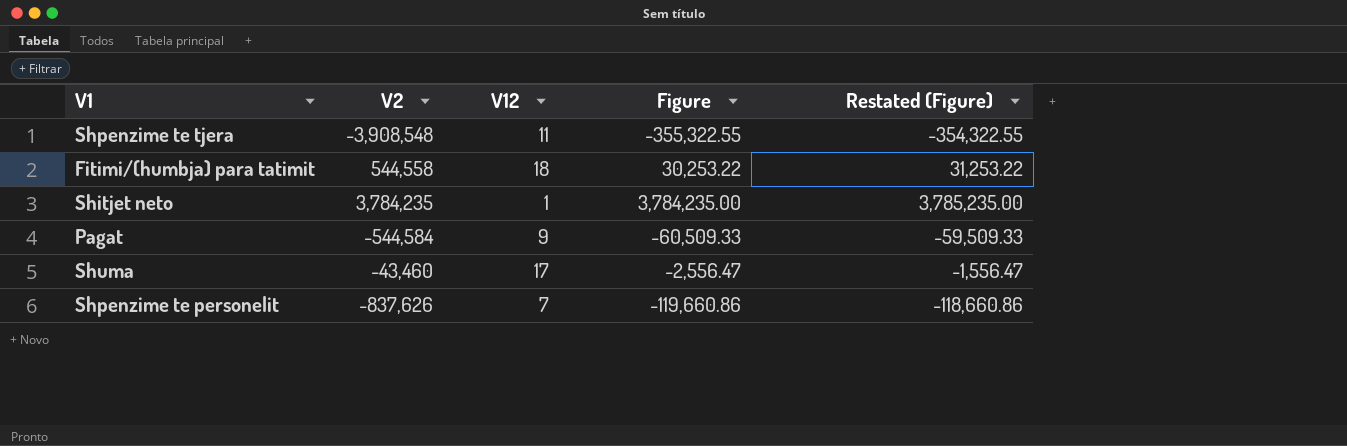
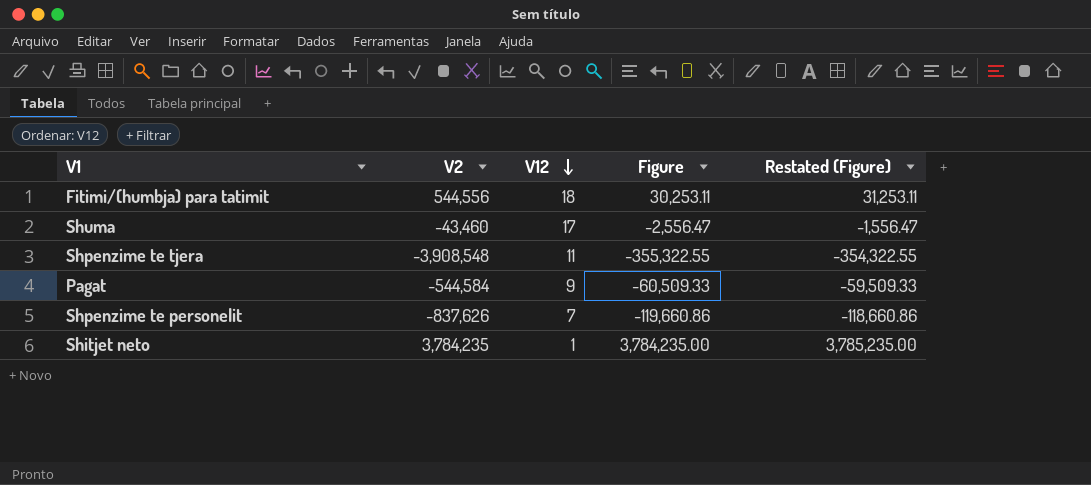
row order: none -> V12 descending
Fitimi/(humbja) para tatimit | V2: 544,558 -> 544,556
Fitimi/(humbja) para tatimit | Figure: 30,253.22 -> 30,253.11
Fitimi/(humbja) para tatimit | Restated (Figure): 31,253.22 -> 31,253.11

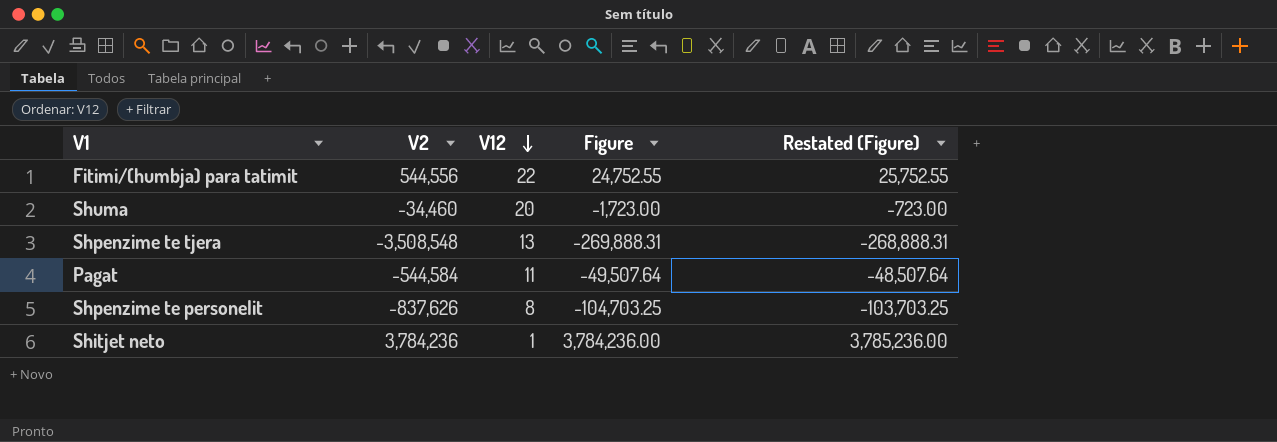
Fitimi/(humbja) para tatimit | V12: 18 -> 22
Fitimi/(humbja) para tatimit | Figure: 30,253.11 -> 24,752.55
Fitimi/(humbja) para tatimit | Restated (Figure): 31,253.11 -> 25,752.55
Shuma | V2: -43,460 -> -34,460
Shuma | V12: 17 -> 20
Shuma | Figure: -2,556.47 -> -1,723.00
Shuma | Restated (Figure): -1,556.47 -> -723.00
Shpenzime te tjera | V2: -3,908,548 -> -3,508,548
Shpenzime te tjera | V12: 11 -> 13
Shpenzime te tjera | Figure: -355,322.55 -> -269,888.31
Shpenzime te tjera | Restated (Figure): -354,322.55 -> -268,888.31
Pagat | V12: 9 -> 11
Pagat | Figure: -60,509.33 -> -49,507.64
Pagat | Restated (Figure): -59,509.33 -> -48,507.64
Shpenzime te personelit | V12: 7 -> 8
Shpenzime te personelit | Figure: -119,660.86 -> -104,703.25
Shpenzime te personelit | Restated (Figure): -118,660.86 -> -103,703.25
Shitjet neto | V2: 3,784,235 -> 3,784,236
Shitjet neto | Figure: 3,784,235.00 -> 3,784,236.00
Shitjet neto | Restated (Figure): 3,785,235.00 -> 3,785,236.00

